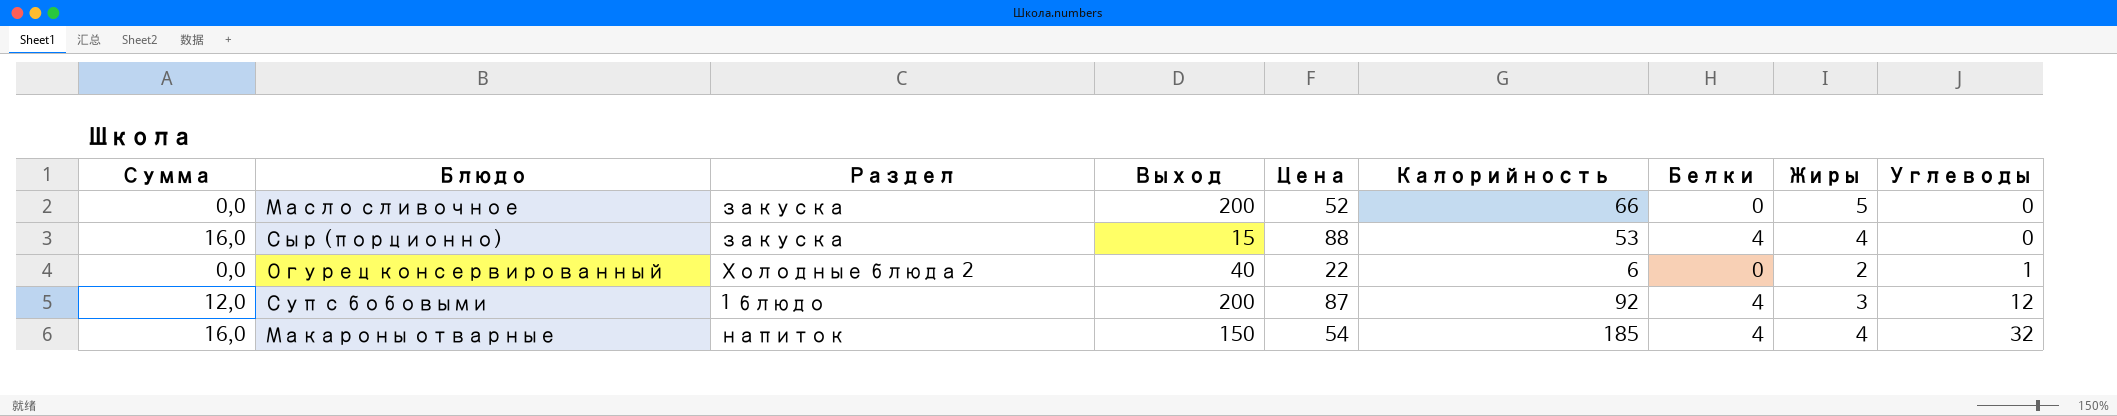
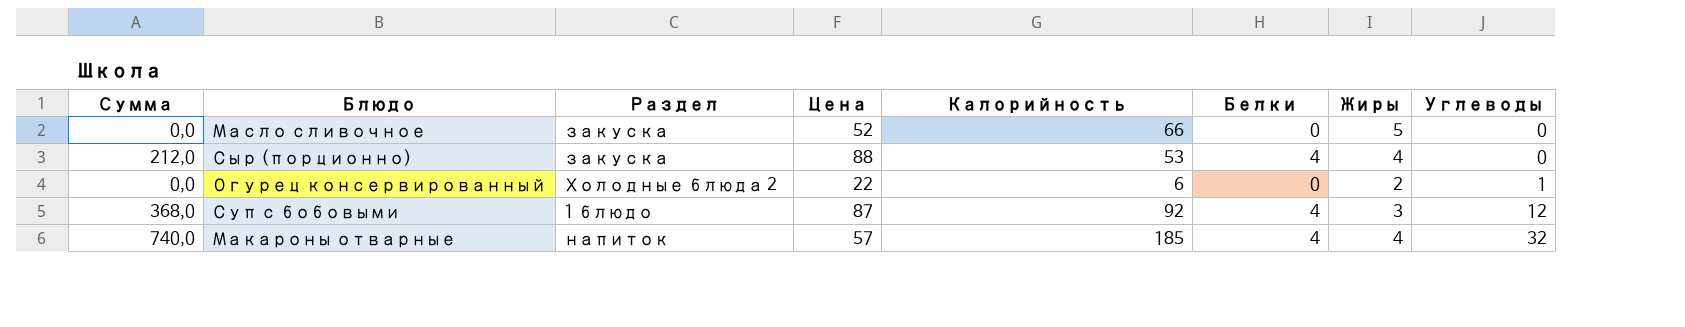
column Выход | position: 4 -> none
column Сумма | formula: [Белки] * [Жиры] -> [Калорийность] * [Белки]
Макароны отварные | Цена: 54 -> 57

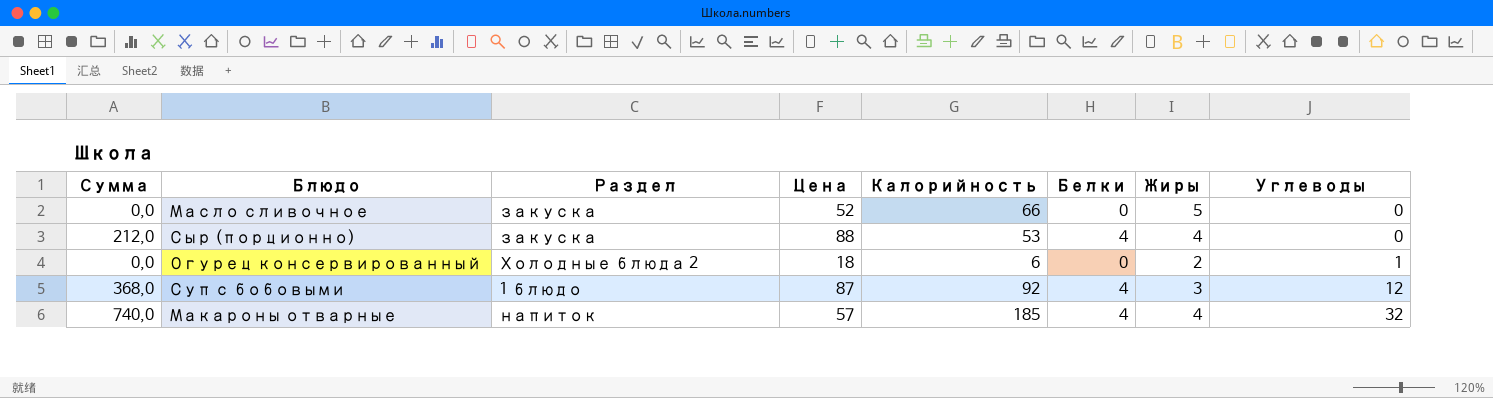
Огурец консервированный | Цена: 22 -> 18

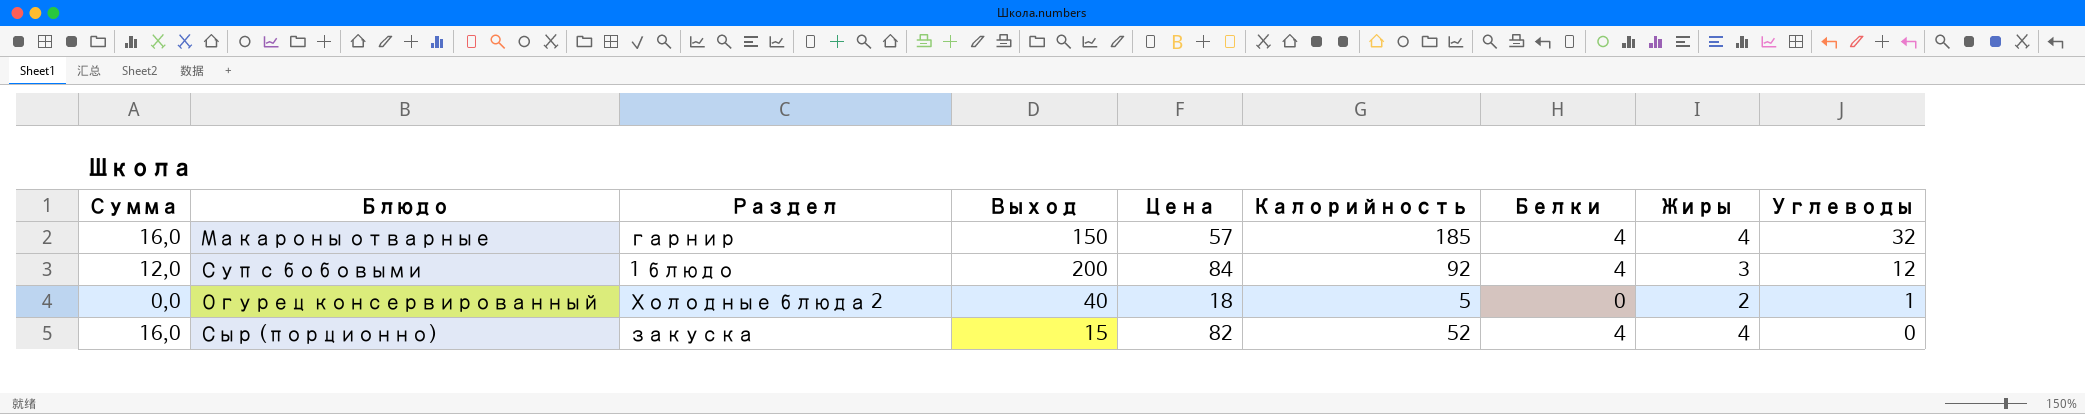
row order: Углеводы ascending -> Углеводы descending
column Сумма | formula: [Калорийность] * [Белки] -> [Белки] * [Жиры]
column Выход | position: none -> 4
row Масло сливочное: 0,0 | закуска | 52 | 66 | 0 | 5 | 0 -> none
Макароны отварные | Раздел: напиток -> гарнир
Суп с бобовыми | Цена: 87 -> 84
Огурец консервированный | Калорийность: 6 -> 5
Сыр (порционно) | Цена: 88 -> 82
Сыр (порционно) | Калорийность: 53 -> 52

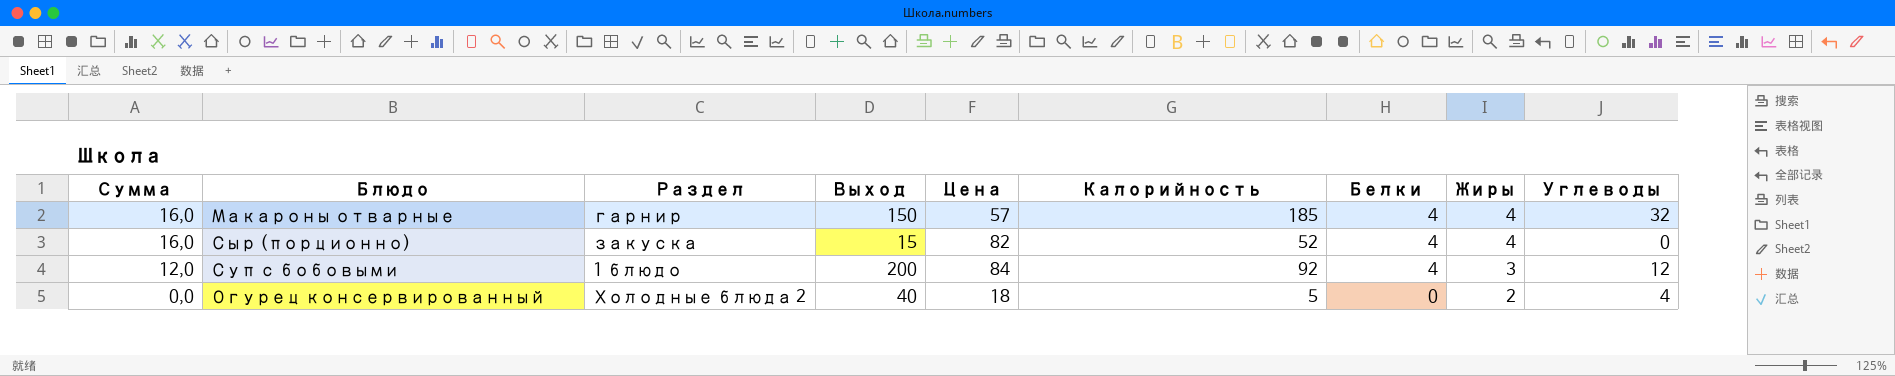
row order: Углеводы descending -> Сумма descending
Огурец консервированный | Углеводы: 1 -> 4

